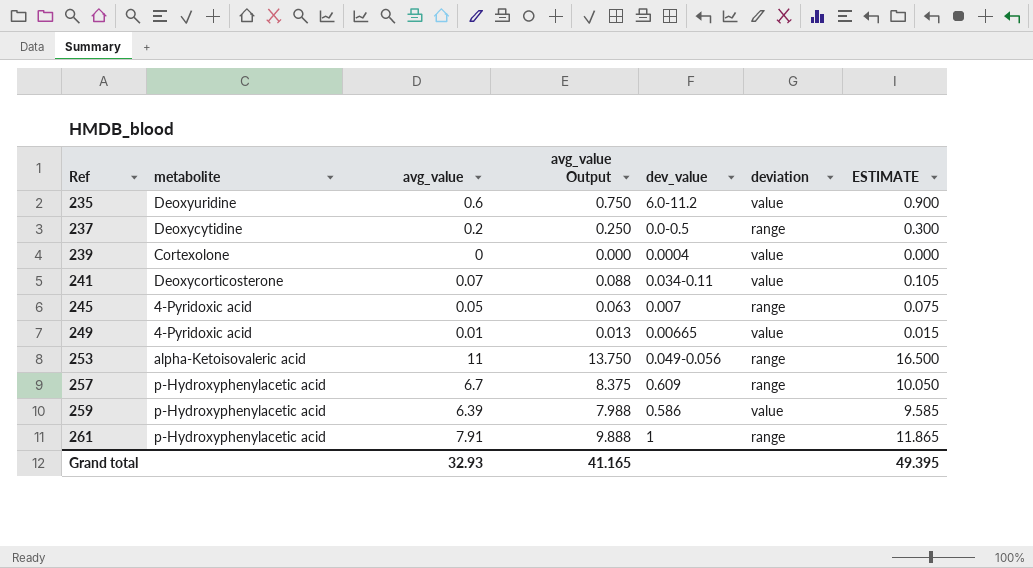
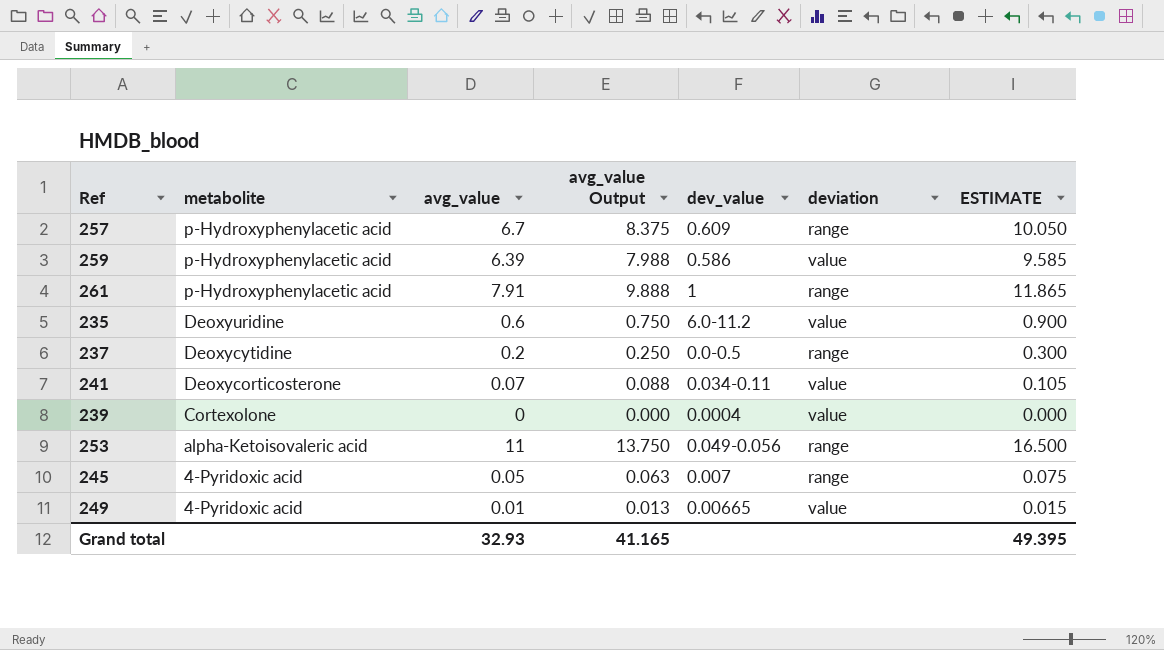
row order: Ref ascending -> metabolite descending

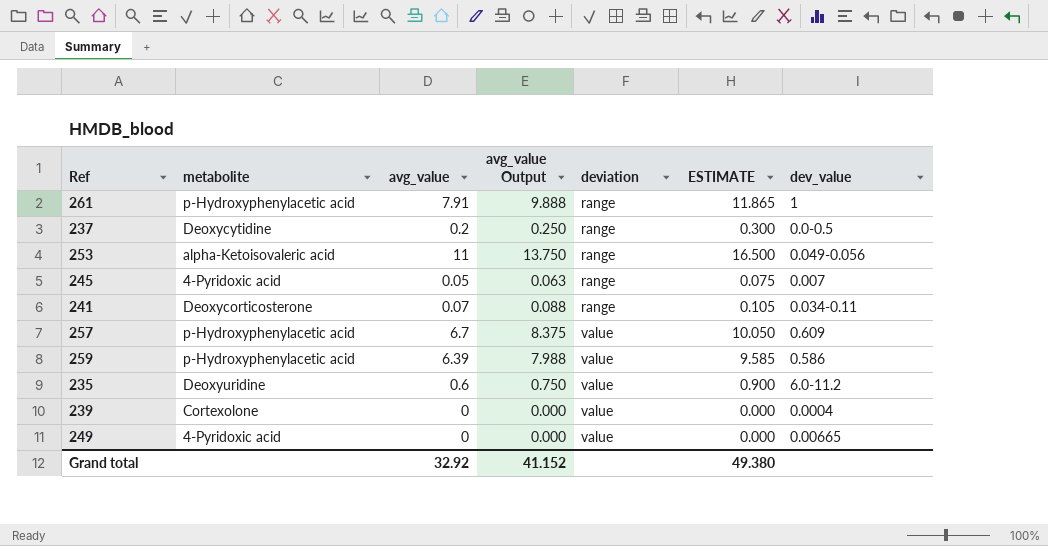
row order: metabolite descending -> deviation ascending
column dev_value | position: 5 -> 7
241 | deviation: value -> range
257 | deviation: range -> value
249 | avg_value: 0.01 -> 0
249 | avg_value Output: 0.013 -> 0.000
249 | ESTIMATE: 0.015 -> 0.000
Grand total | avg_value: 32.93 -> 32.92
Grand total | avg_value Output: 41.165 -> 41.152
Grand total | ESTIMATE: 49.395 -> 49.380

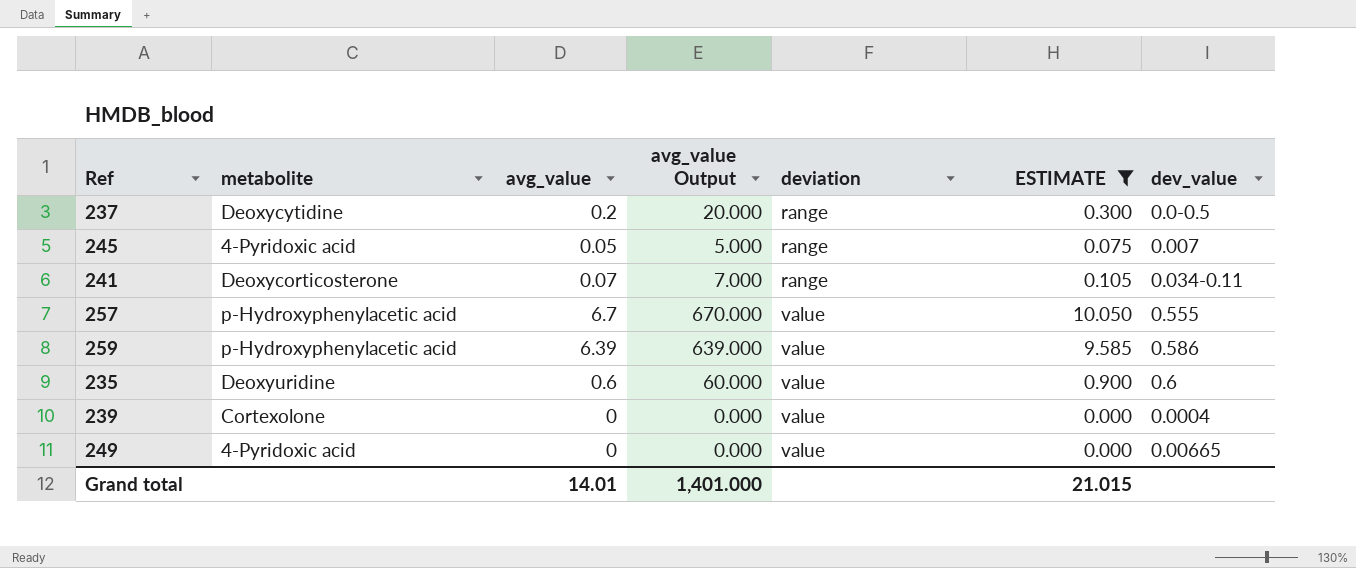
filter: none -> ESTIMATE <= 10.050
column avg_value Output | formula: [avg_value] * 1.25 -> [avg_value] * 100
257 | dev_value: 0.609 -> 0.555
235 | dev_value: 6.0-11.2 -> 0.6
Grand total | avg_value: 32.92 -> 14.01
Grand total | avg_value Output: 41.152 -> 1,401.000
Grand total | ESTIMATE: 49.380 -> 21.015

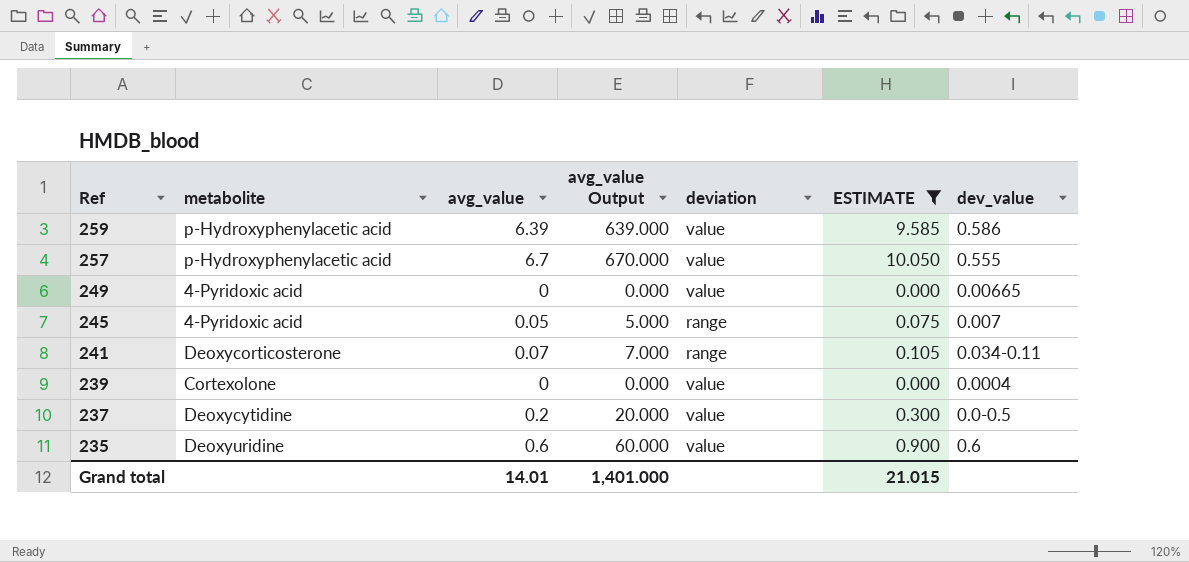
row order: deviation ascending -> Ref descending
237 | deviation: range -> value

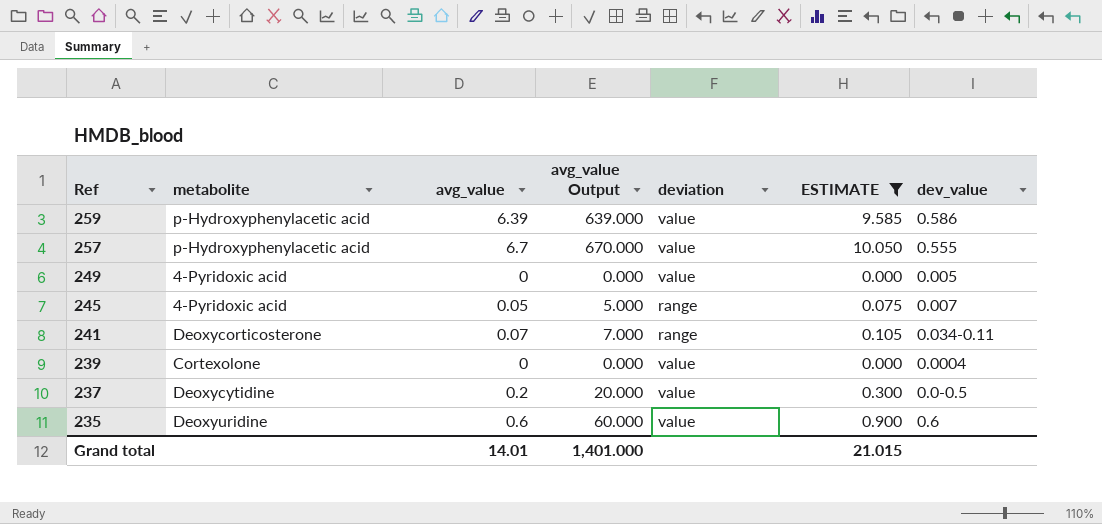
249 | dev_value: 0.00665 -> 0.005

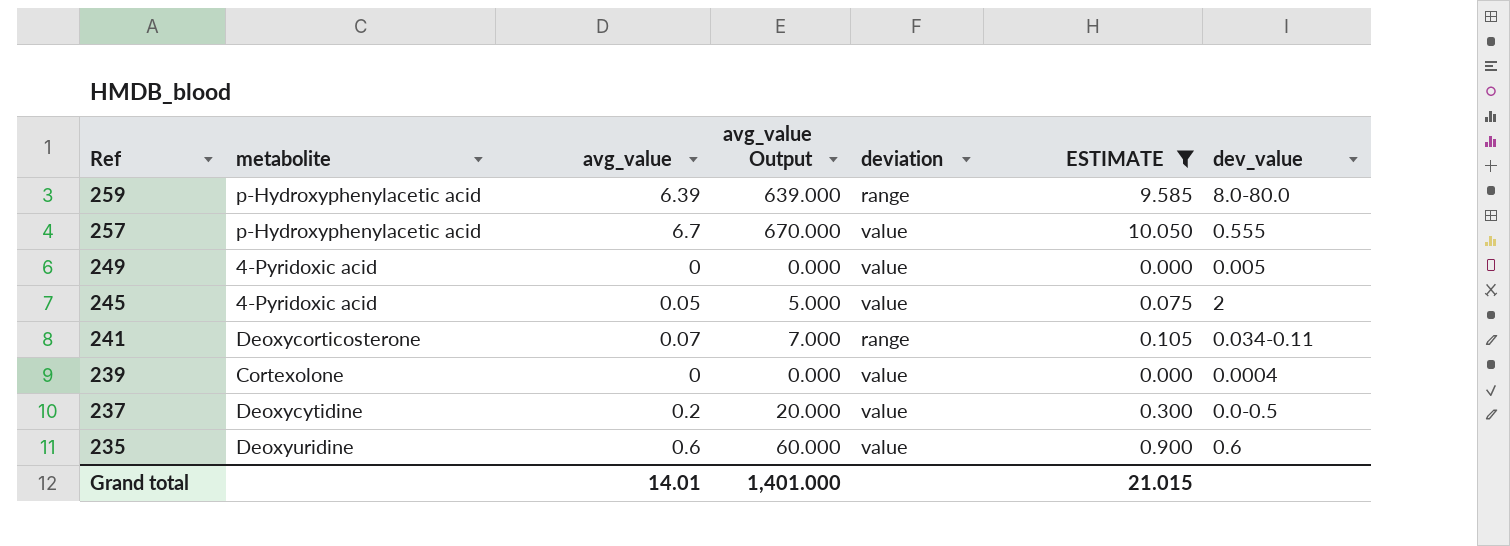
259 | deviation: value -> range
259 | dev_value: 0.586 -> 8.0-80.0
245 | deviation: range -> value
245 | dev_value: 0.007 -> 2

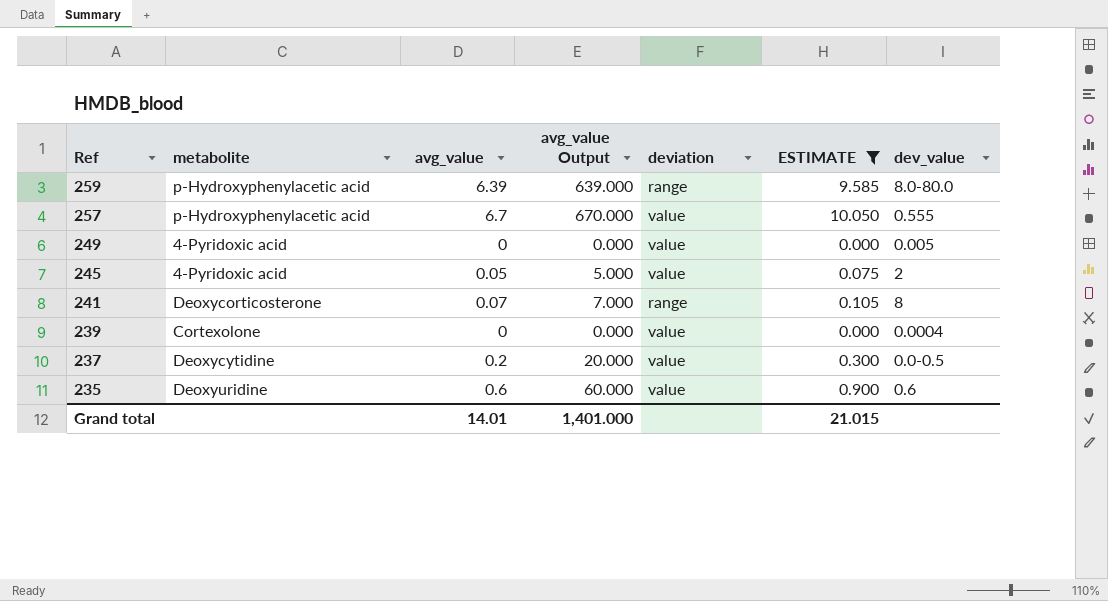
241 | dev_value: 0.034-0.11 -> 8

